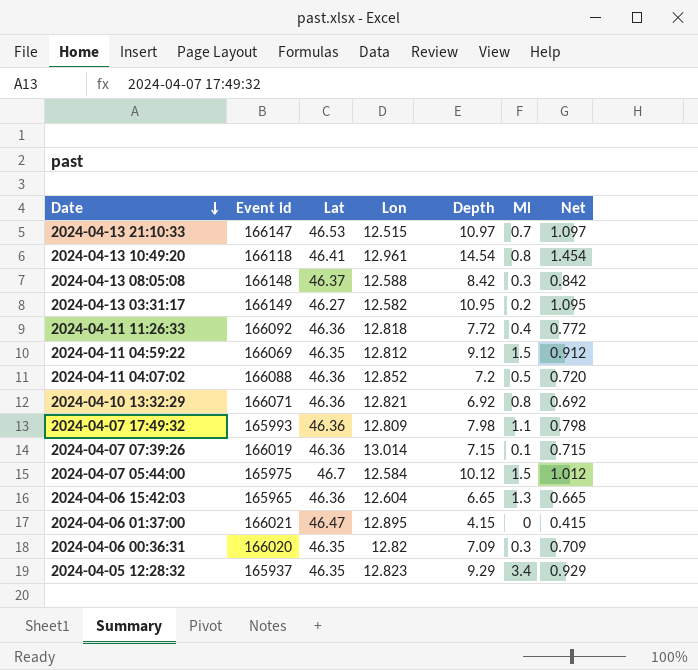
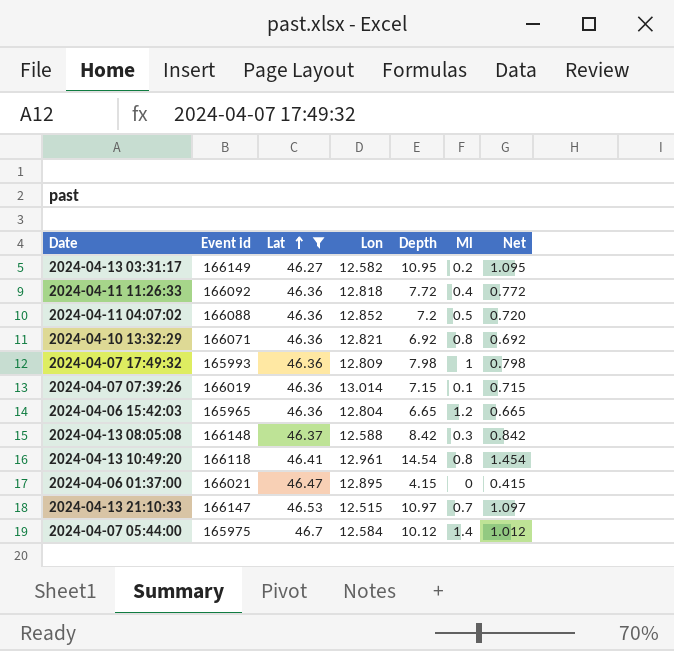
filter: none -> Lat != 46.35
row order: Date descending -> Lat ascending
2024-04-07 17:49:32 | Ml: 1.1 -> 1
2024-04-06 15:42:03 | Lon: 12.604 -> 12.804
2024-04-06 15:42:03 | Ml: 1.3 -> 1.2
2024-04-07 05:44:00 | Ml: 1.5 -> 1.4

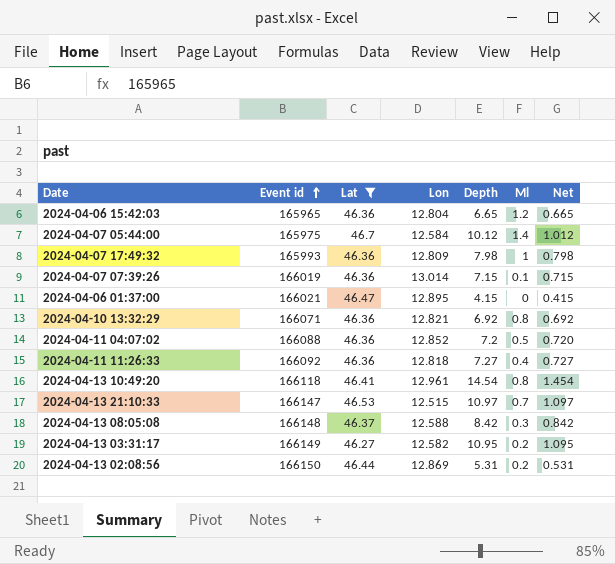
row order: Lat ascending -> Event id ascending
2024-04-11 11:26:33 | Depth: 7.72 -> 7.27
2024-04-11 11:26:33 | Net: 0.772 -> 0.727
row 2024-04-13 02:08:56: none -> 166150 | 46.44 | 12.869 | 5.31 | 0.2 | 0.531

